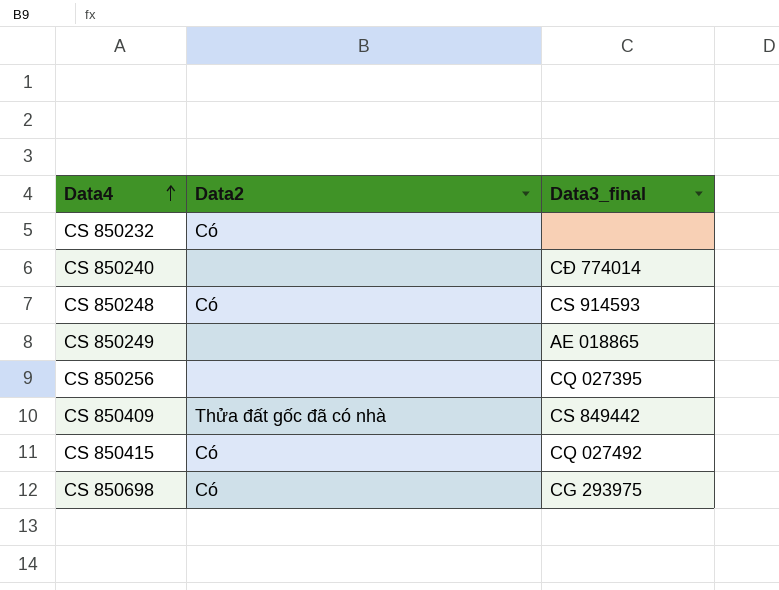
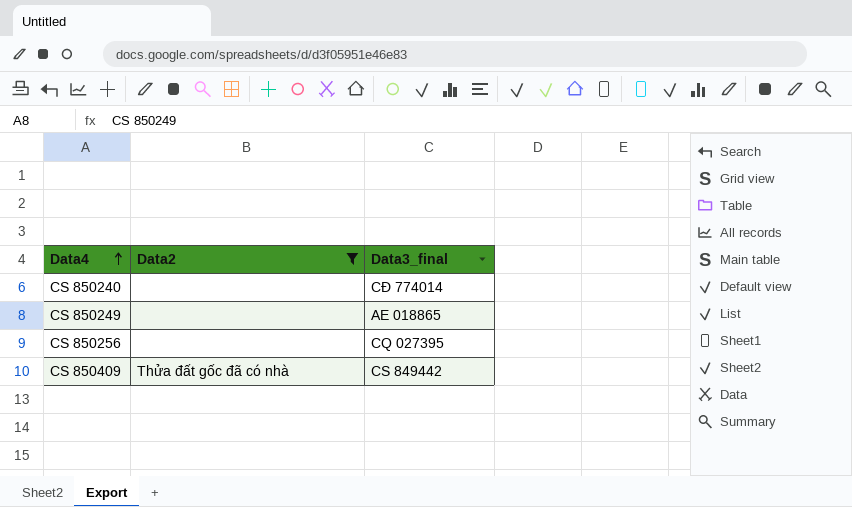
filter: none -> Data2 != Có

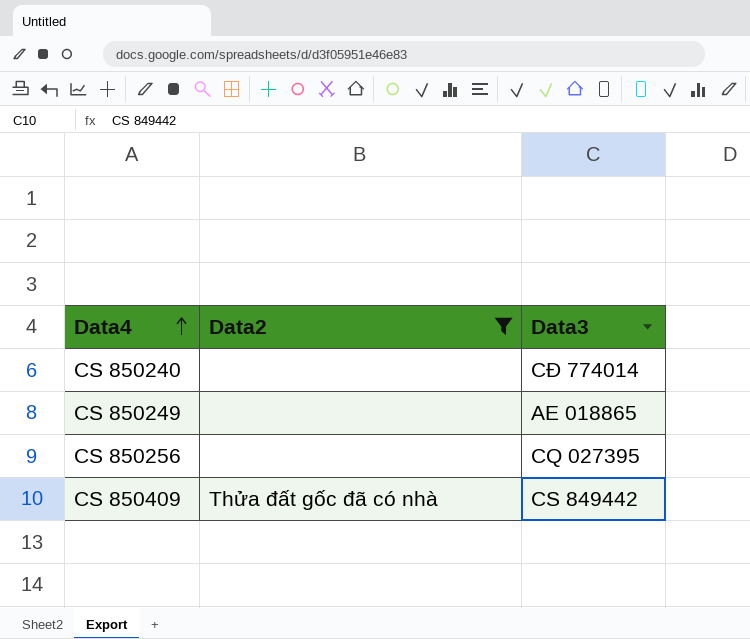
column name: Data3_final -> Data3

